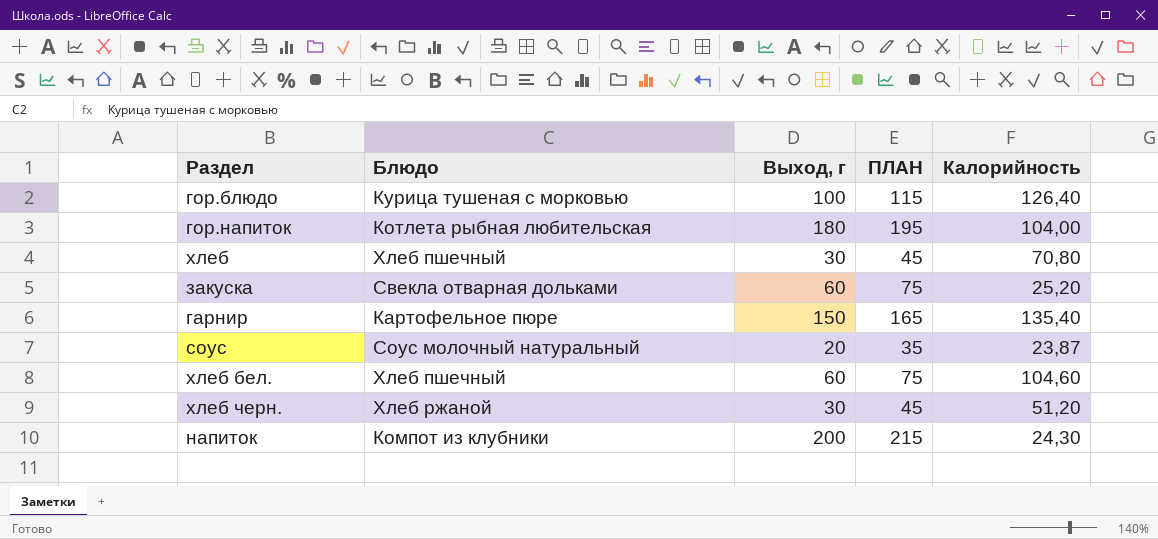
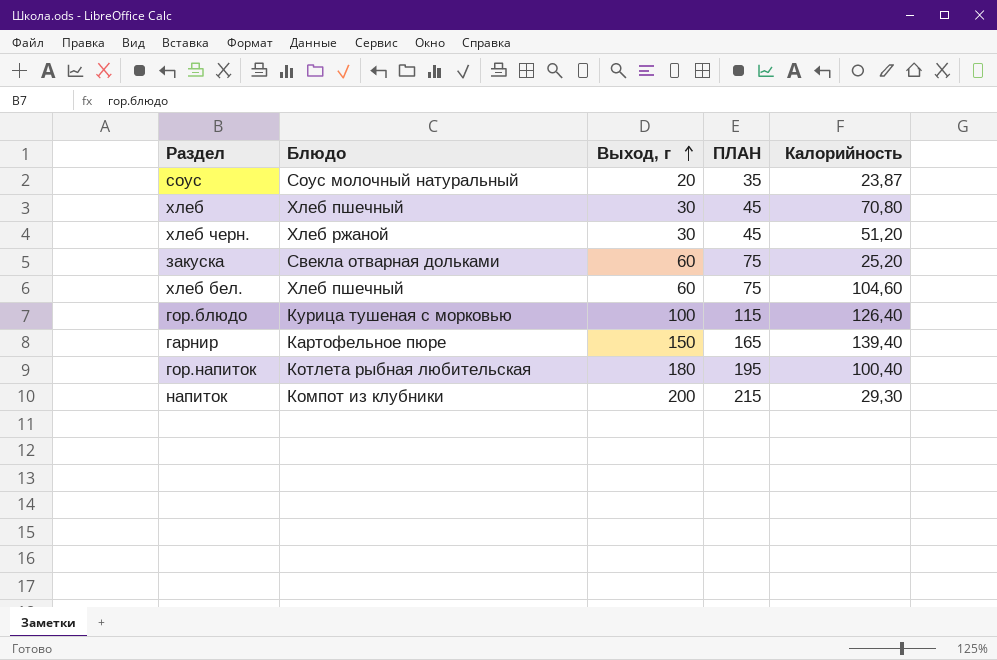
row order: none -> Выход, г ascending
гарнир | Калорийность: 135,40 -> 139,40
гор.напиток | Калорийность: 104,00 -> 100,40
напиток | Калорийность: 24,30 -> 29,30

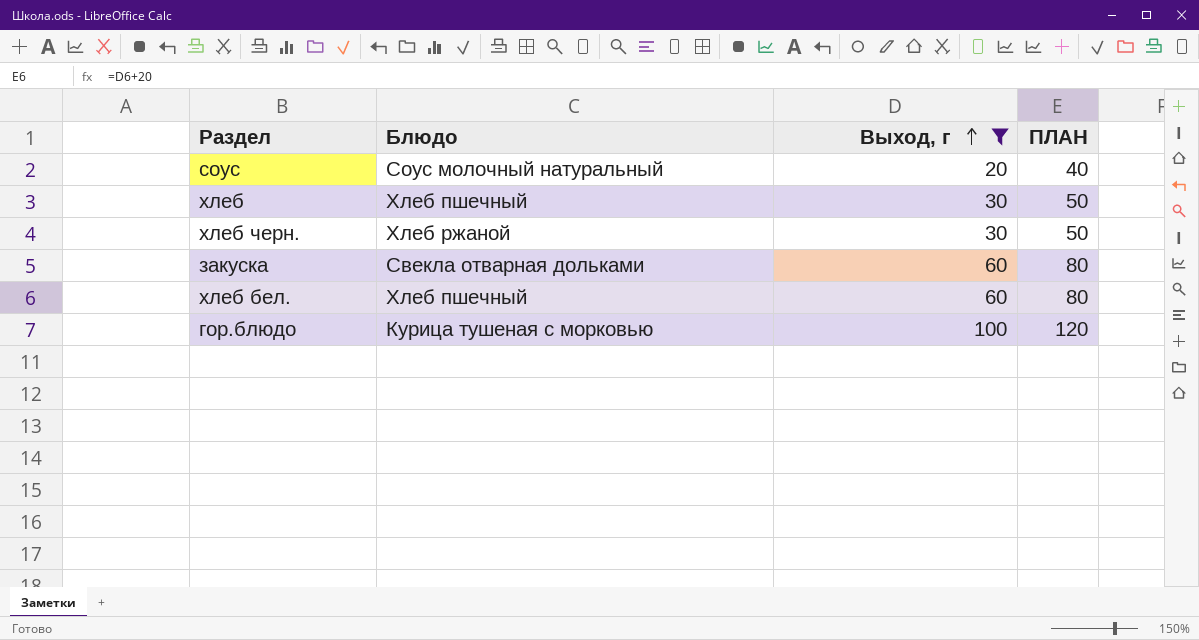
filter: none -> Выход, г <= 100
column Калорийность | position: 5 -> none
column ПЛАН | formula: [Выход, г] + 15 -> [Выход, г] + 20

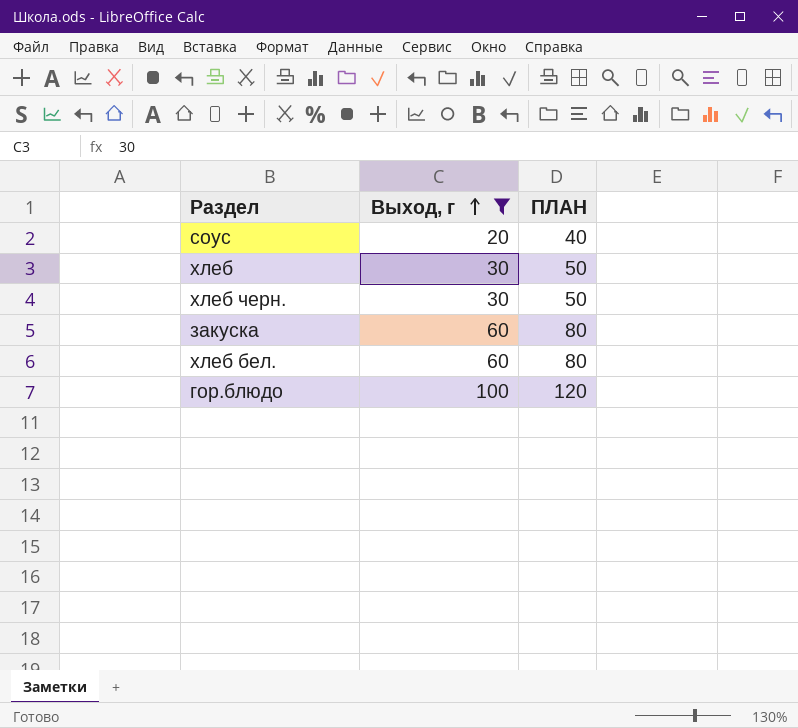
column Блюдо | position: 2 -> none

